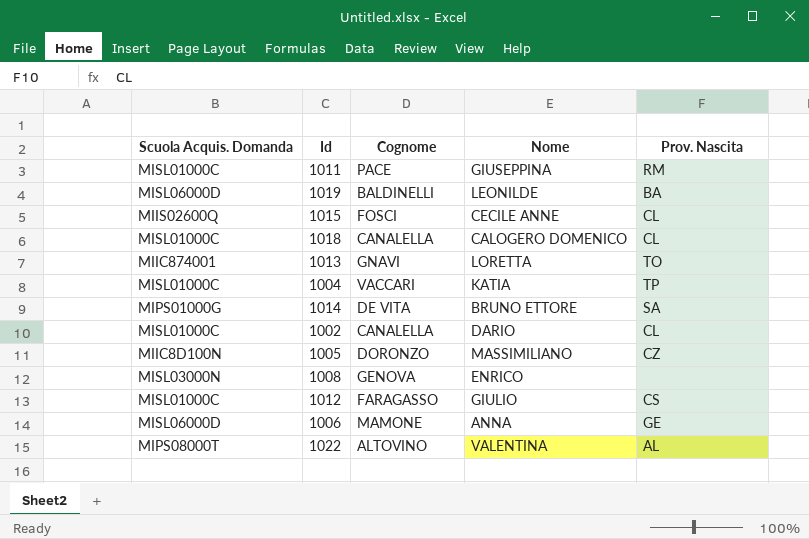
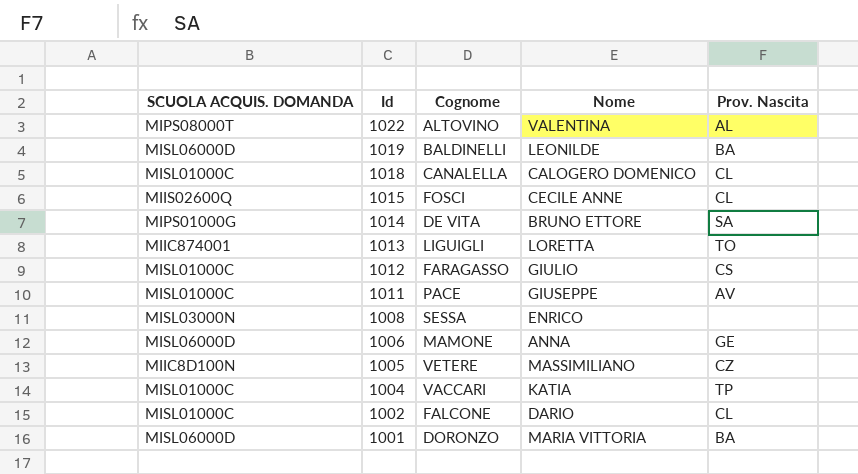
row order: none -> Id descending
column name: Scuola Acquis. Domanda -> SCUOLA ACQUIS. DOMANDA
1013 | Cognome: GNAVI -> LIGUIGLI
1011 | Nome: GIUSEPPINA -> GIUSEPPE
1011 | Prov. Nascita: RM -> AV
1008 | Cognome: GENOVA -> SESSA
1005 | Cognome: DORONZO -> VETERE
1002 | Cognome: CANALELLA -> FALCONE
row 1001: none -> MISL06000D | DORONZO | MARIA VITTORIA | BA

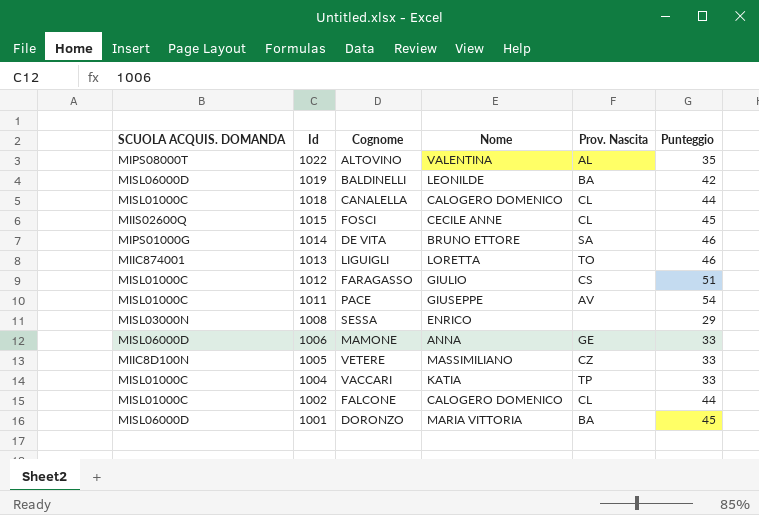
column Punteggio | position: none -> 6
1002 | Nome: DARIO -> CALOGERO DOMENICO

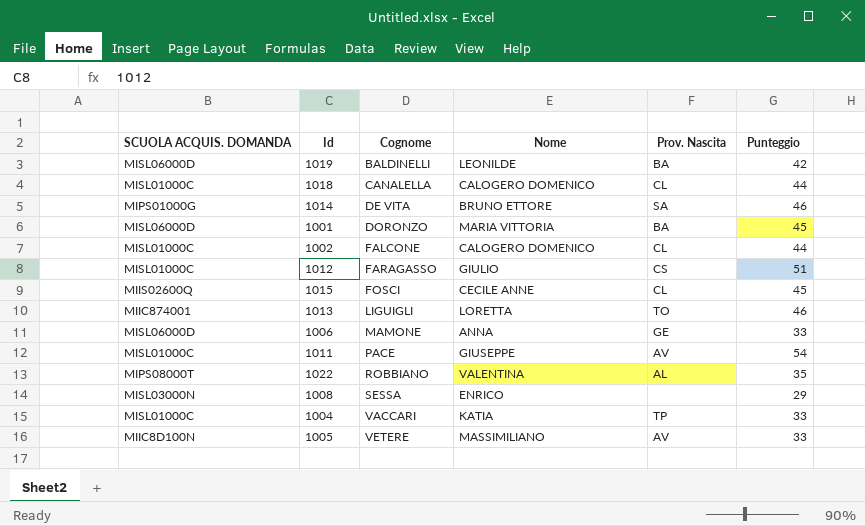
row order: Id descending -> Cognome ascending
1022 | Cognome: ALTOVINO -> ROBBIANO
1005 | Prov. Nascita: CZ -> AV

